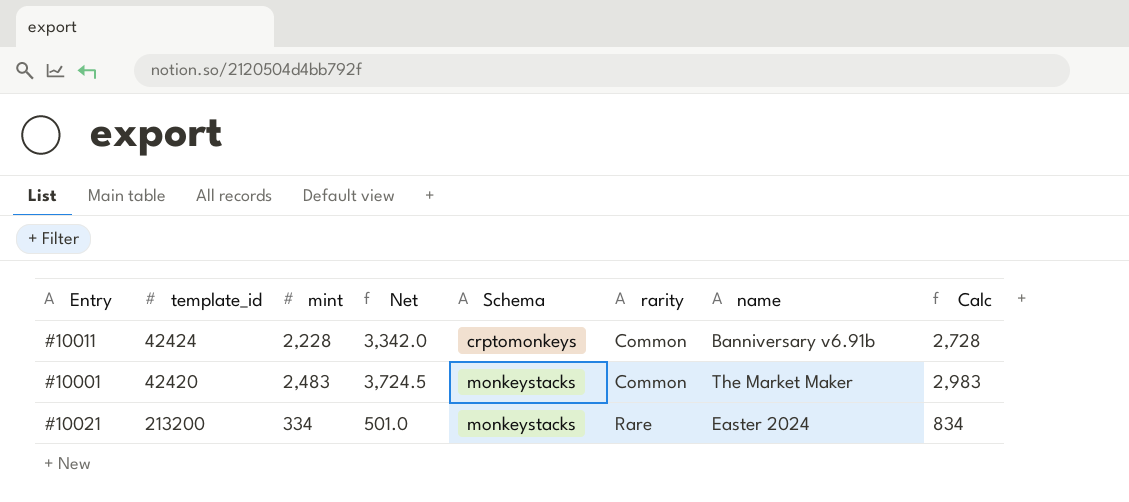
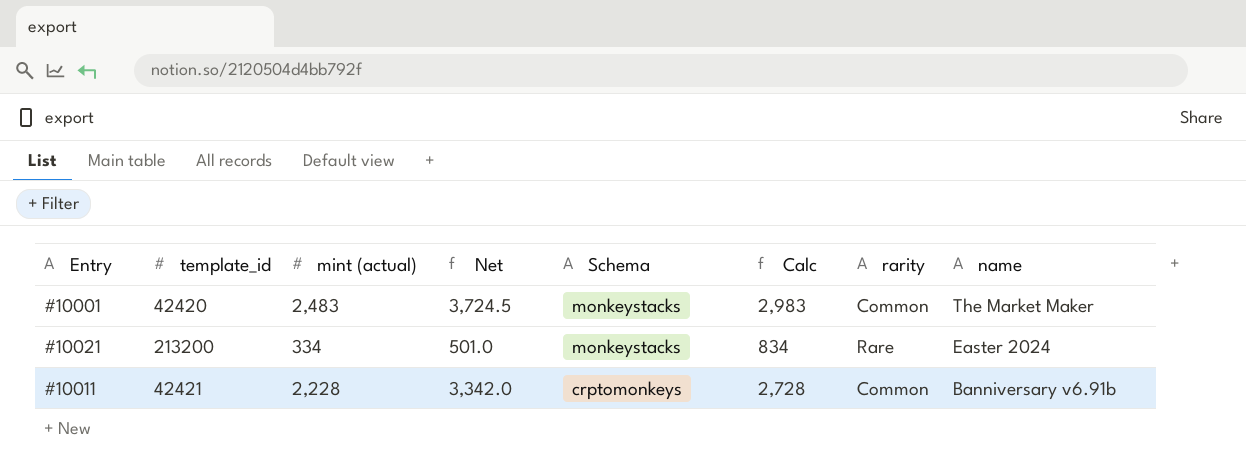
row order: Schema ascending -> Schema descending
column name: mint -> mint (actual)
column Calc | position: 8 -> 6
#10011 | template_id: 42424 -> 42421

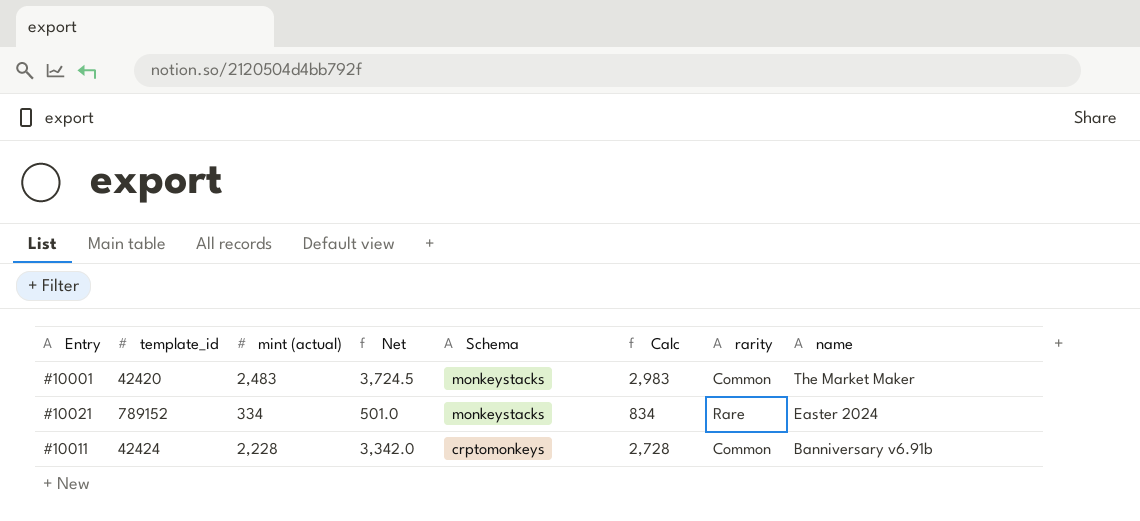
#10021 | template_id: 213200 -> 789152
#10011 | template_id: 42421 -> 42424

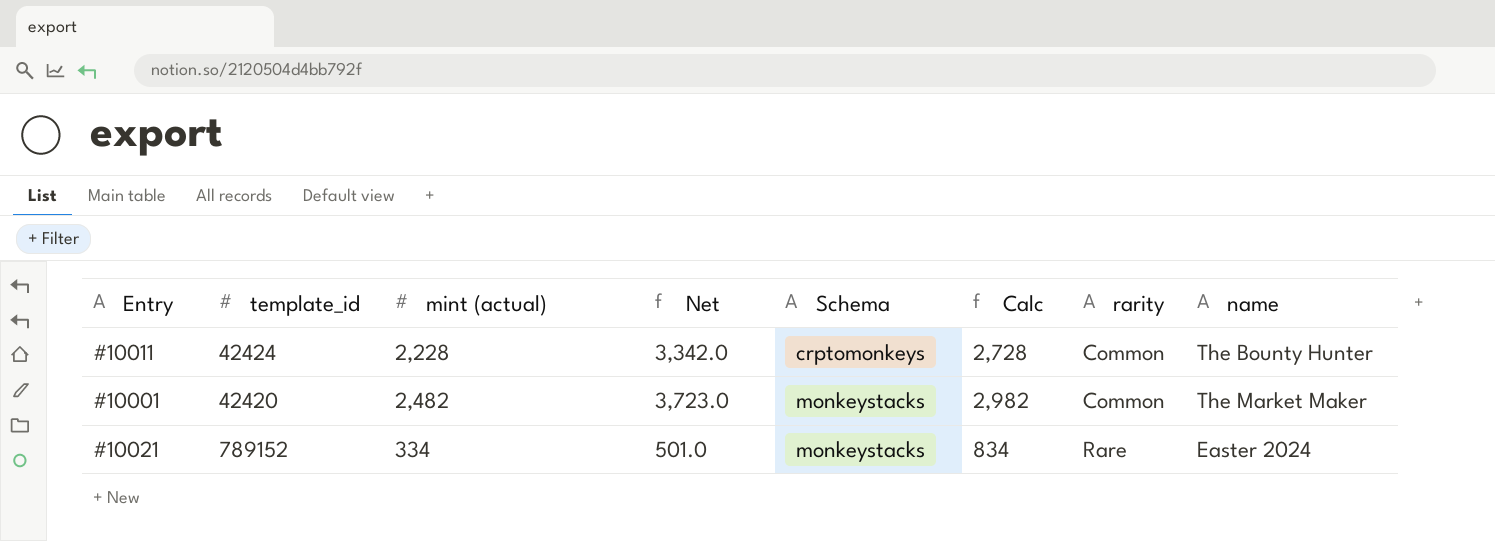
row order: Schema descending -> Schema ascending
#10011 | name: Banniversary v6.91b -> The Bounty Hunter
#10001 | mint (actual): 2,483 -> 2,482
#10001 | Net: 3,724.5 -> 3,723.0
#10001 | Calc: 2,983 -> 2,982

